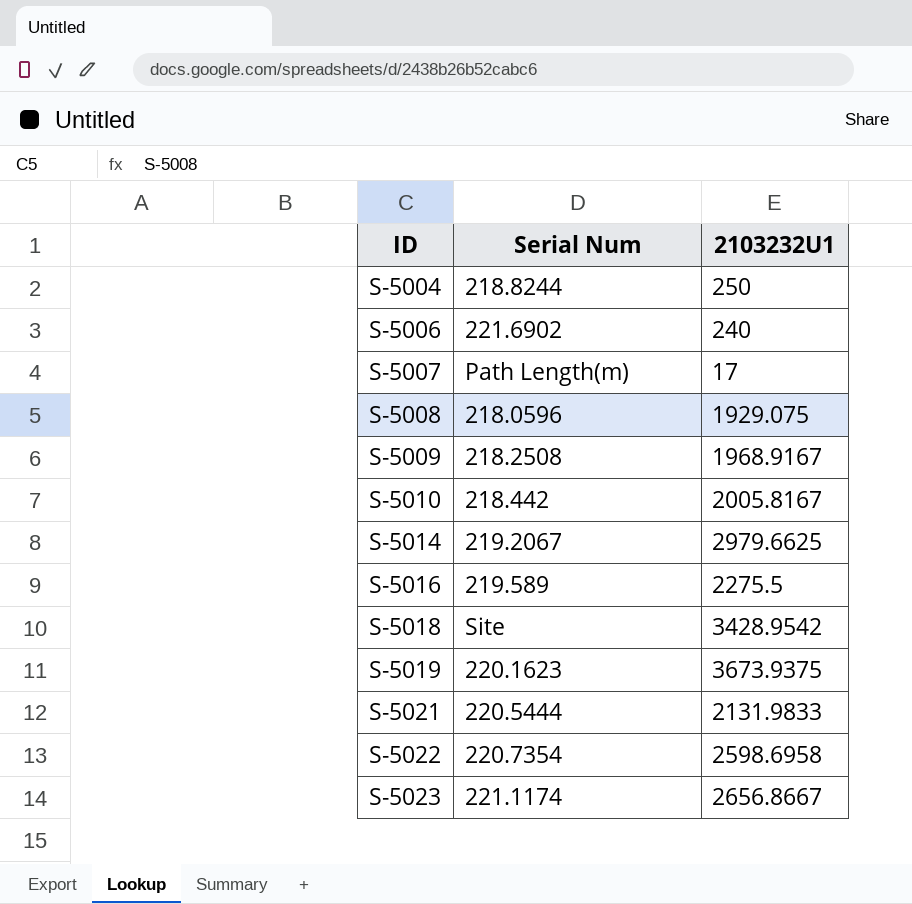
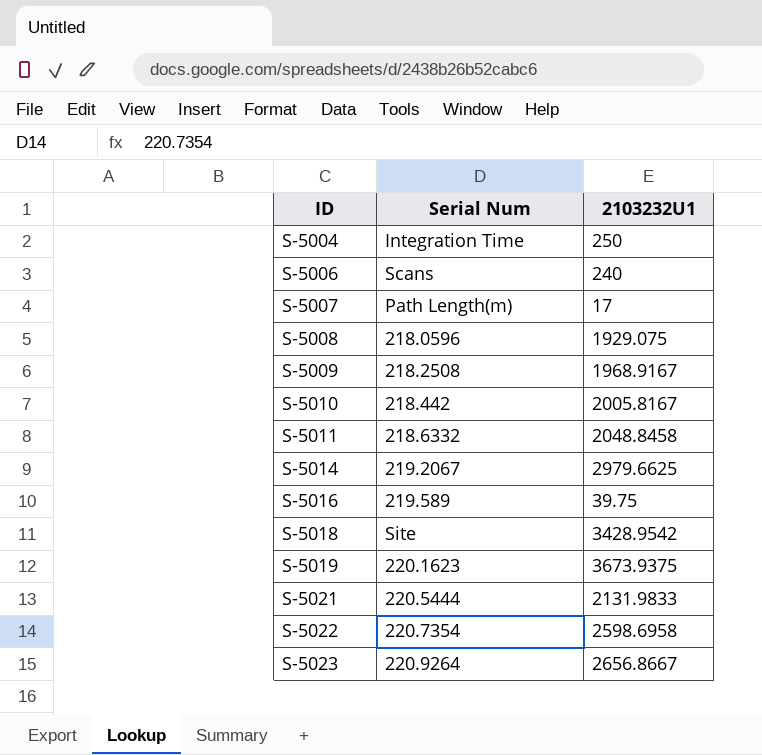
S-5004 | Serial Num: 218.8244 -> Integration Time
S-5006 | Serial Num: 221.6902 -> Scans
row S-5011: none -> 218.6332 | 2048.8458
S-5016 | 2103232U1: 2275.5 -> 39.75
S-5023 | Serial Num: 221.1174 -> 220.9264

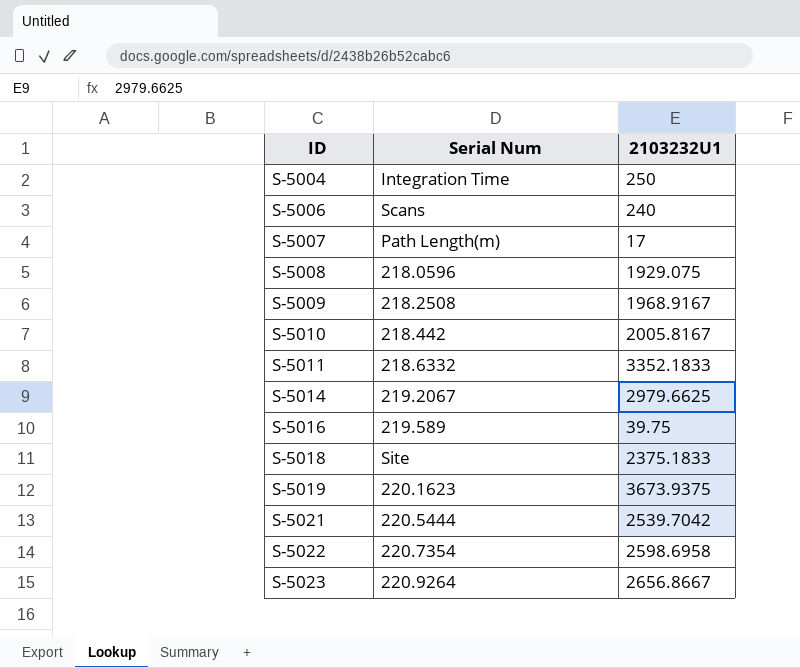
S-5011 | 2103232U1: 2048.8458 -> 3352.1833
S-5018 | 2103232U1: 3428.9542 -> 2375.1833
S-5021 | 2103232U1: 2131.9833 -> 2539.7042

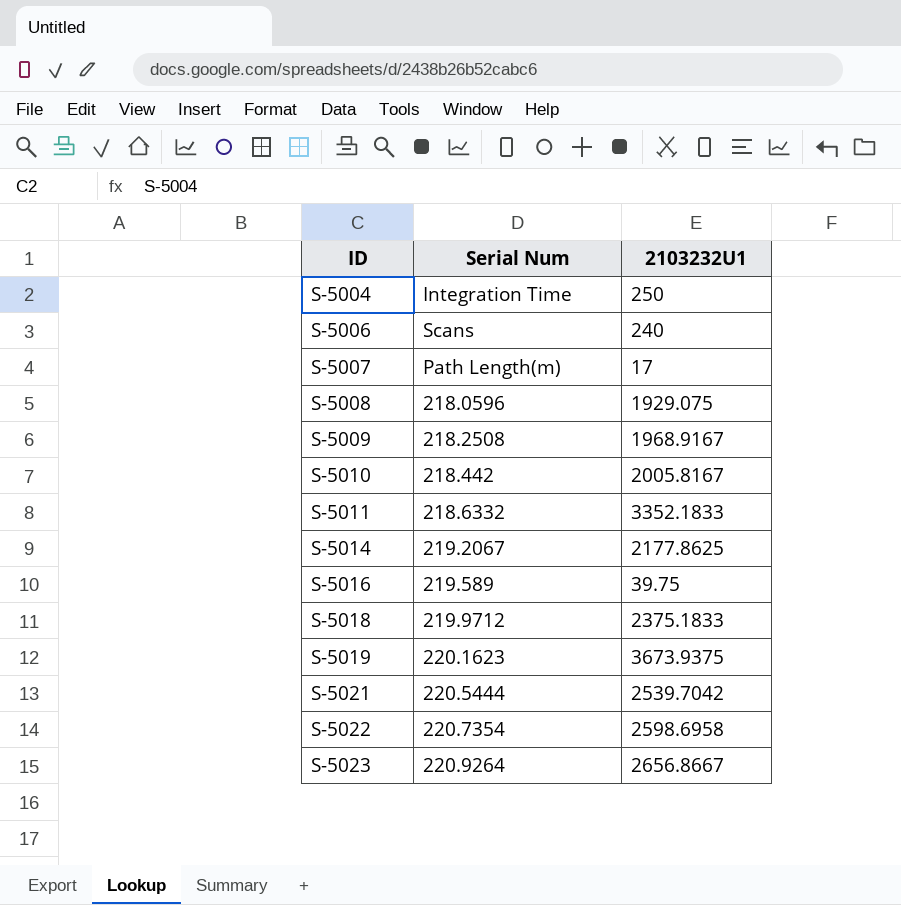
S-5014 | 2103232U1: 2979.6625 -> 2177.8625
S-5018 | Serial Num: Site -> 219.9712

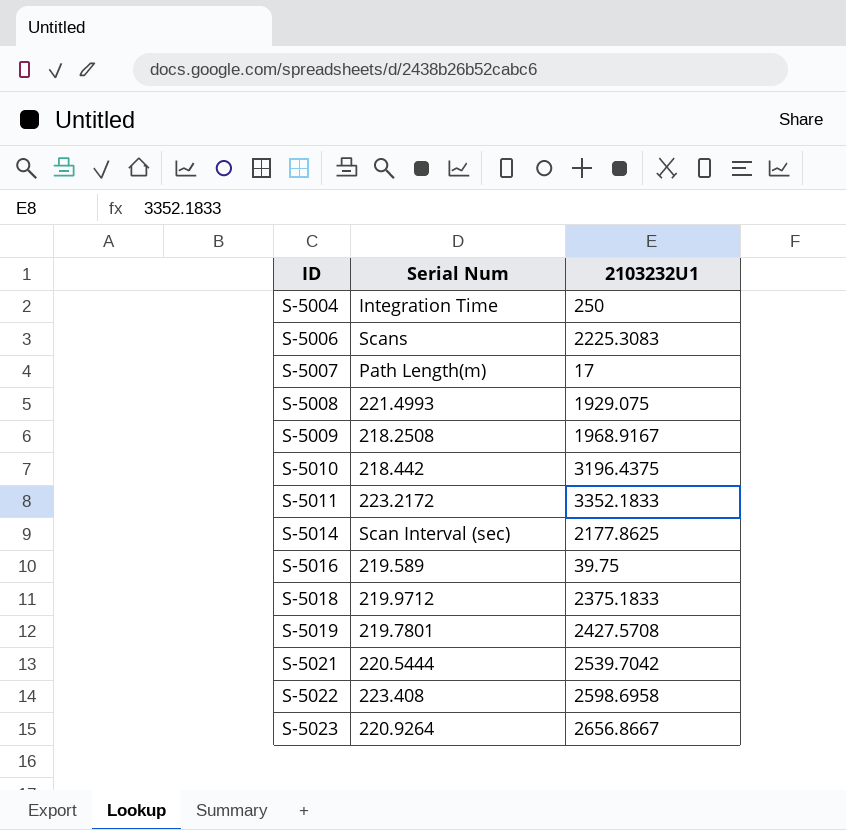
S-5006 | 2103232U1: 240 -> 2225.3083
S-5008 | Serial Num: 218.0596 -> 221.4993
S-5010 | 2103232U1: 2005.8167 -> 3196.4375
S-5011 | Serial Num: 218.6332 -> 223.2172
S-5014 | Serial Num: 219.2067 -> Scan Interval (sec)
S-5019 | Serial Num: 220.1623 -> 219.7801
S-5019 | 2103232U1: 3673.9375 -> 2427.5708
S-5022 | Serial Num: 220.7354 -> 223.408

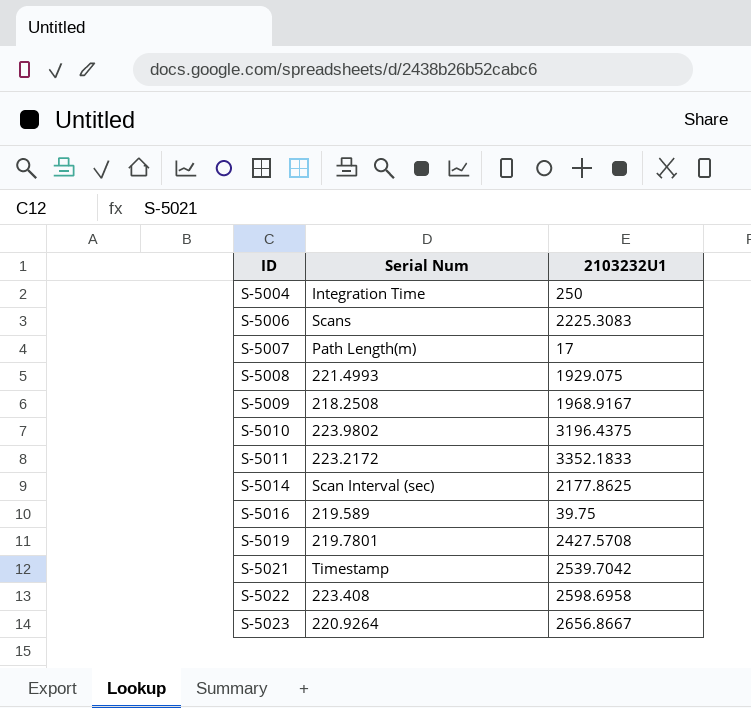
row S-5018: 219.9712 | 2375.1833 -> none
S-5010 | Serial Num: 218.442 -> 223.9802
S-5021 | Serial Num: 220.5444 -> Timestamp

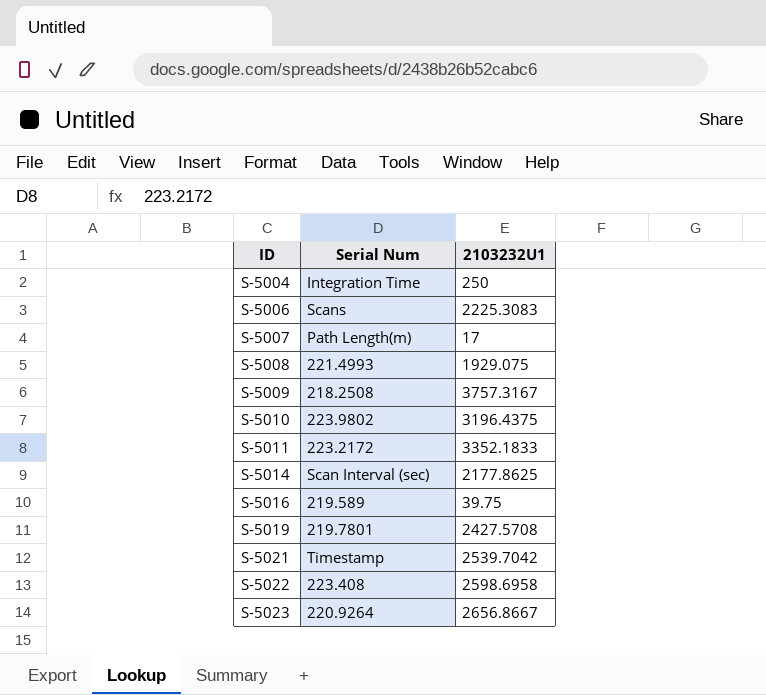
S-5009 | 2103232U1: 1968.9167 -> 3757.3167

